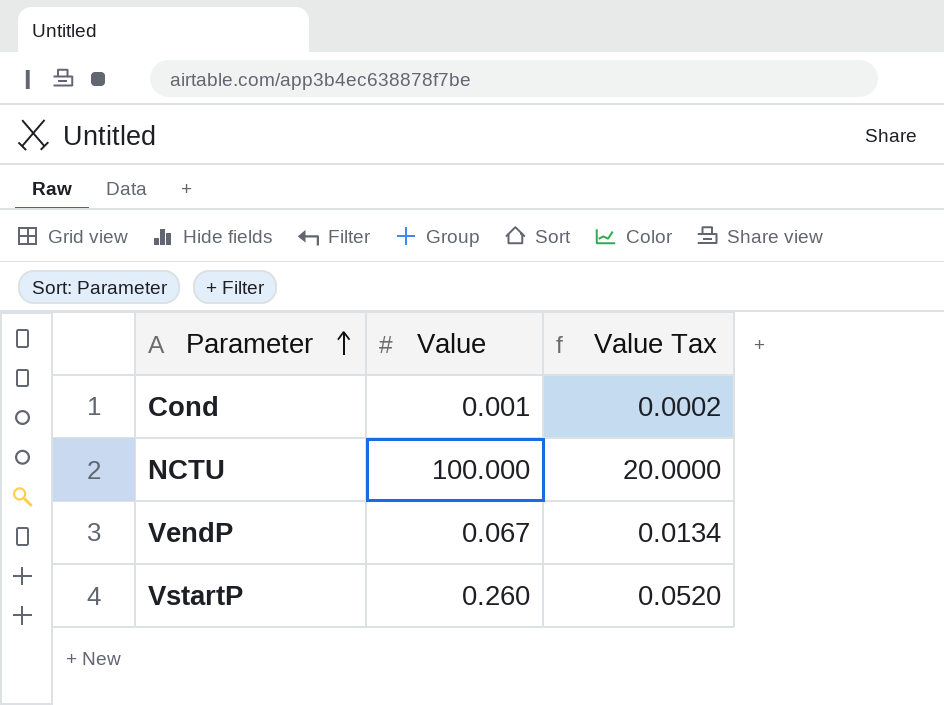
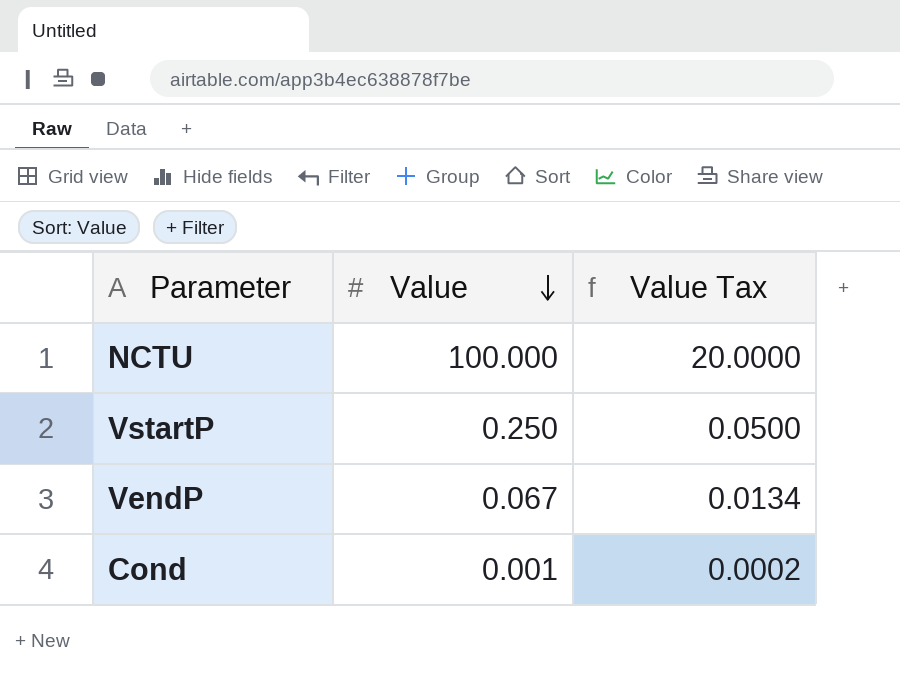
row order: Parameter ascending -> Value descending
VstartP | Value: 0.260 -> 0.250
VstartP | Value Tax: 0.0520 -> 0.0500

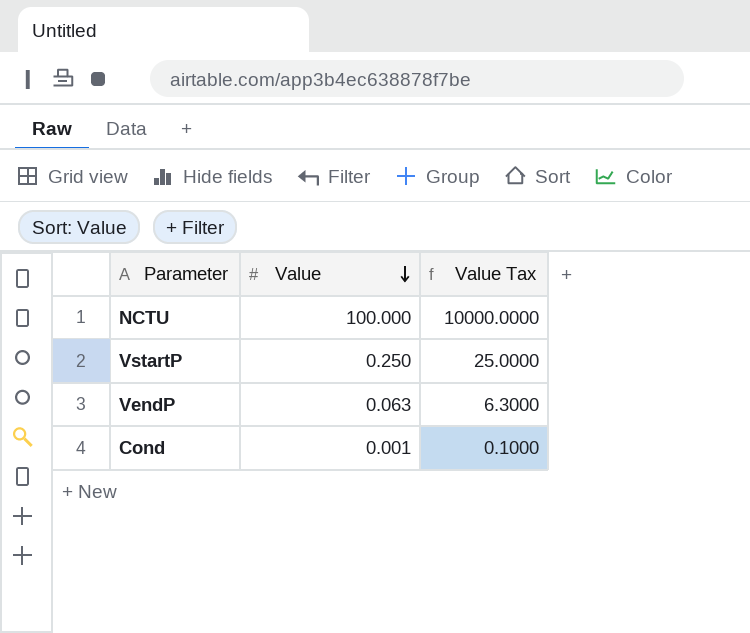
column Value Tax | formula: [Value] * 0.2 -> [Value] * 100
VendP | Value: 0.067 -> 0.063

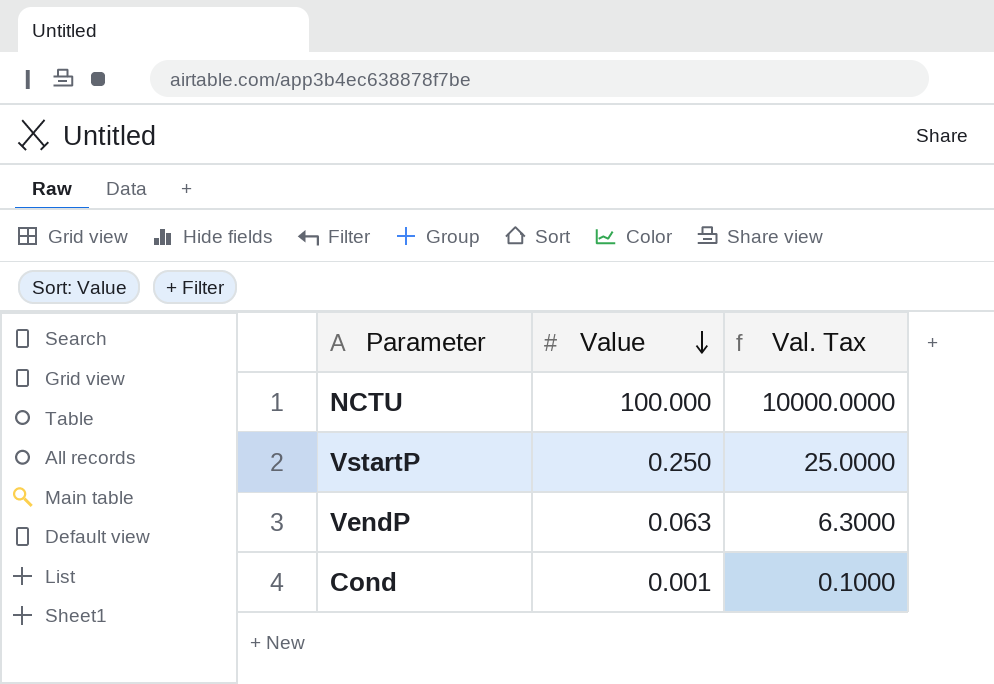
column name: Value Tax -> Val. Tax

